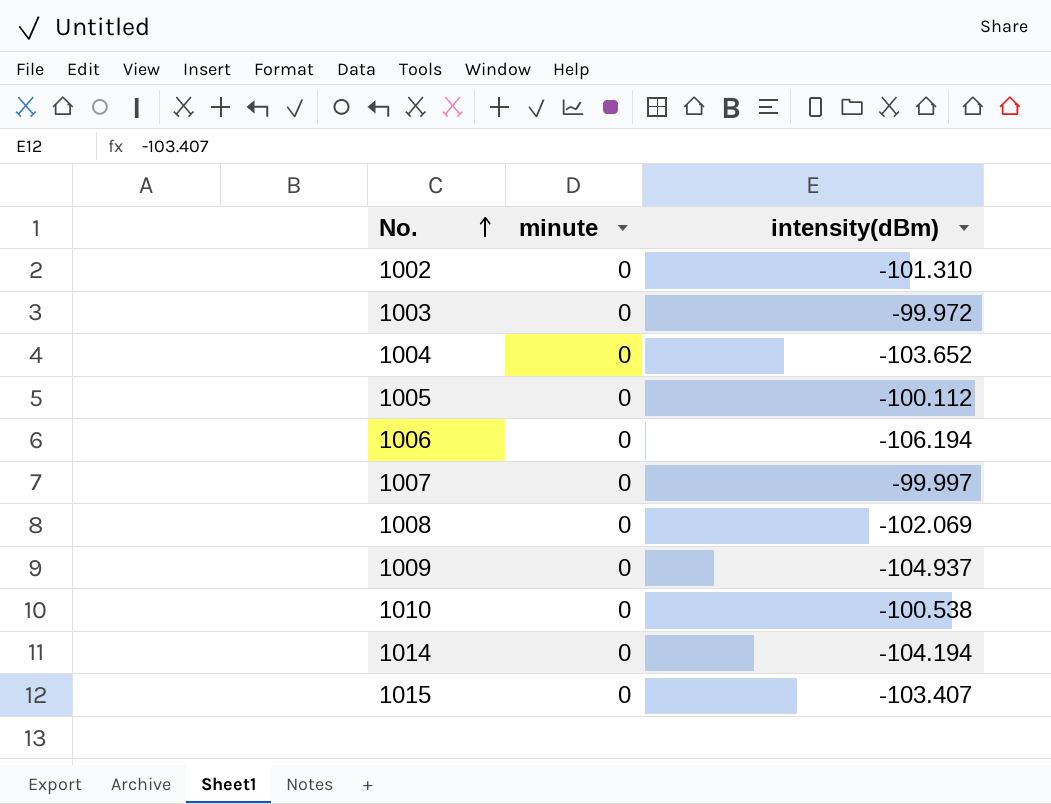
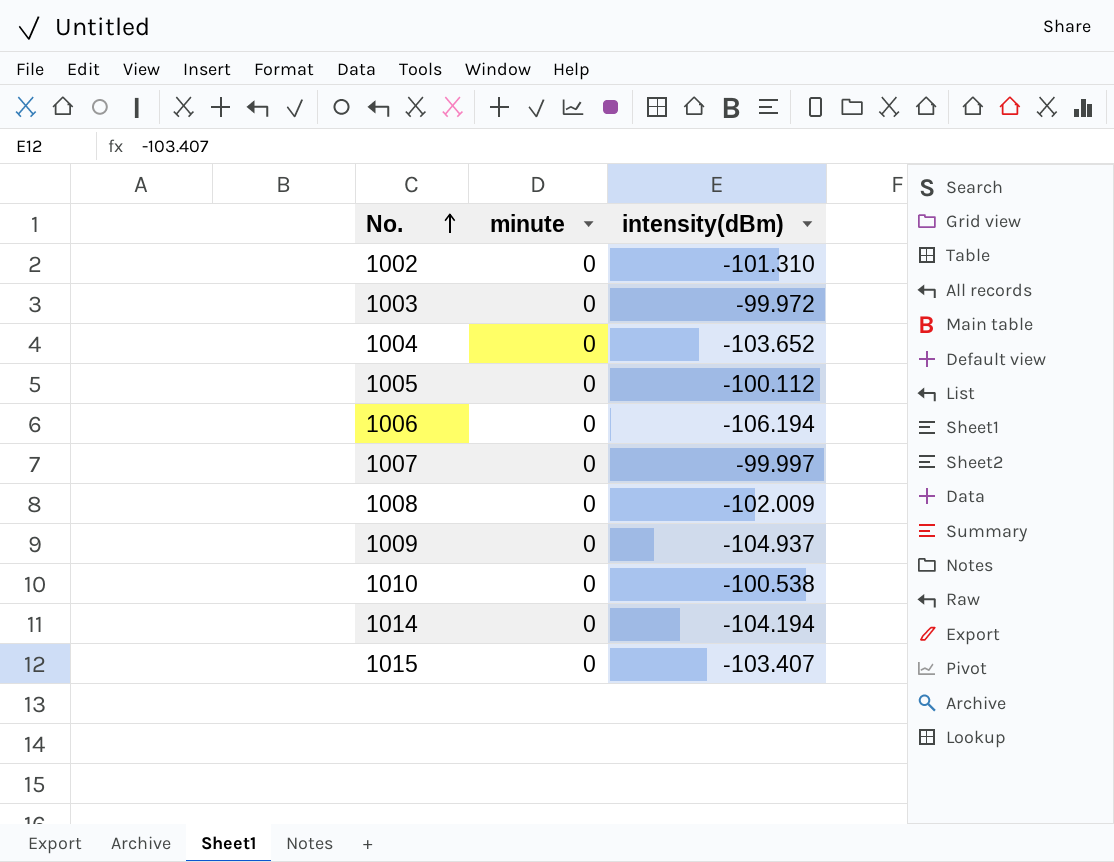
1008 | intensity(dBm): -102.069 -> -102.009

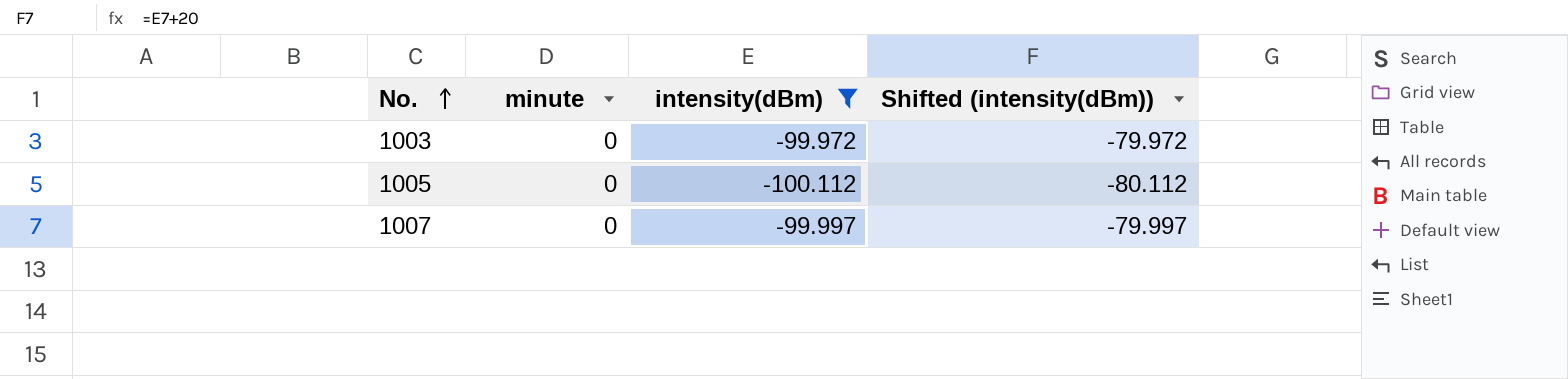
filter: none -> intensity(dBm) >= -100.112
column Shifted (intensity(dBm)) | formula: none -> [intensity(dBm)] + 20

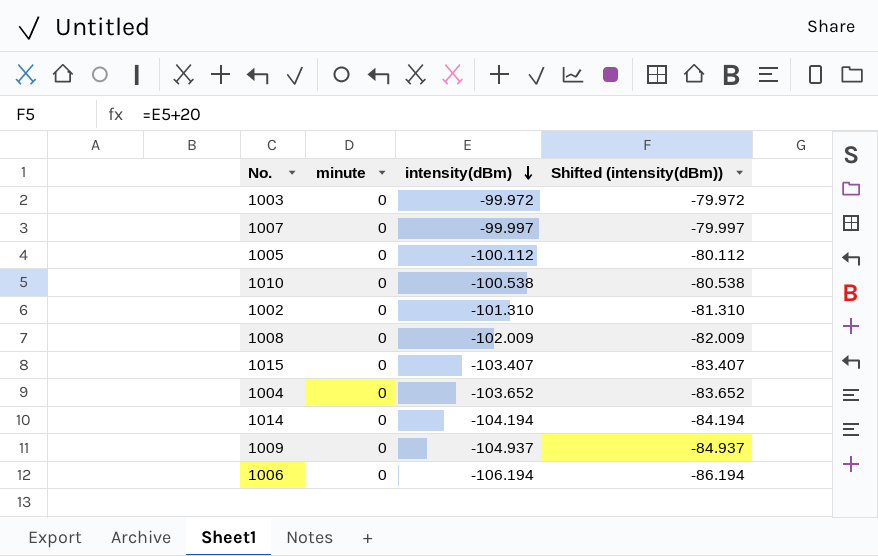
filter: intensity(dBm) >= -100.112 -> none
row order: No. ascending -> intensity(dBm) descending

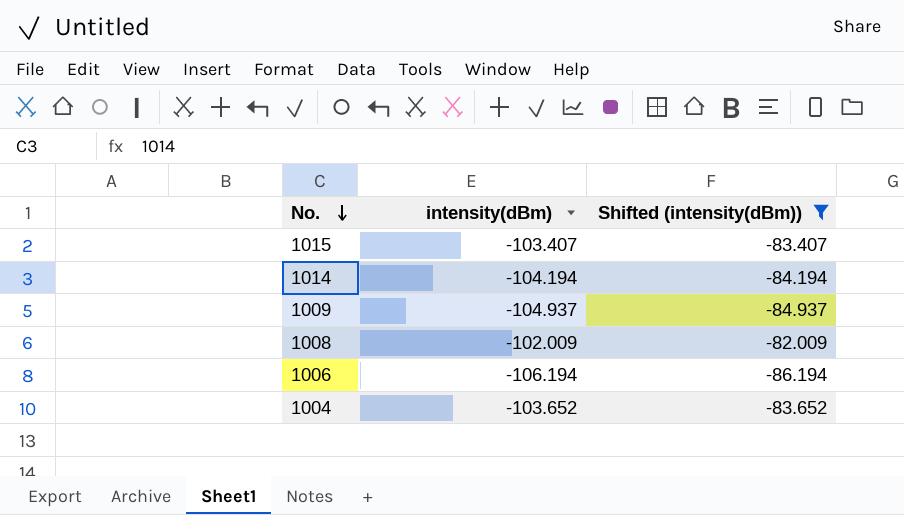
filter: none -> Shifted (intensity(dBm)) <= -82.009
row order: intensity(dBm) descending -> No. descending
column minute | position: 2 -> none

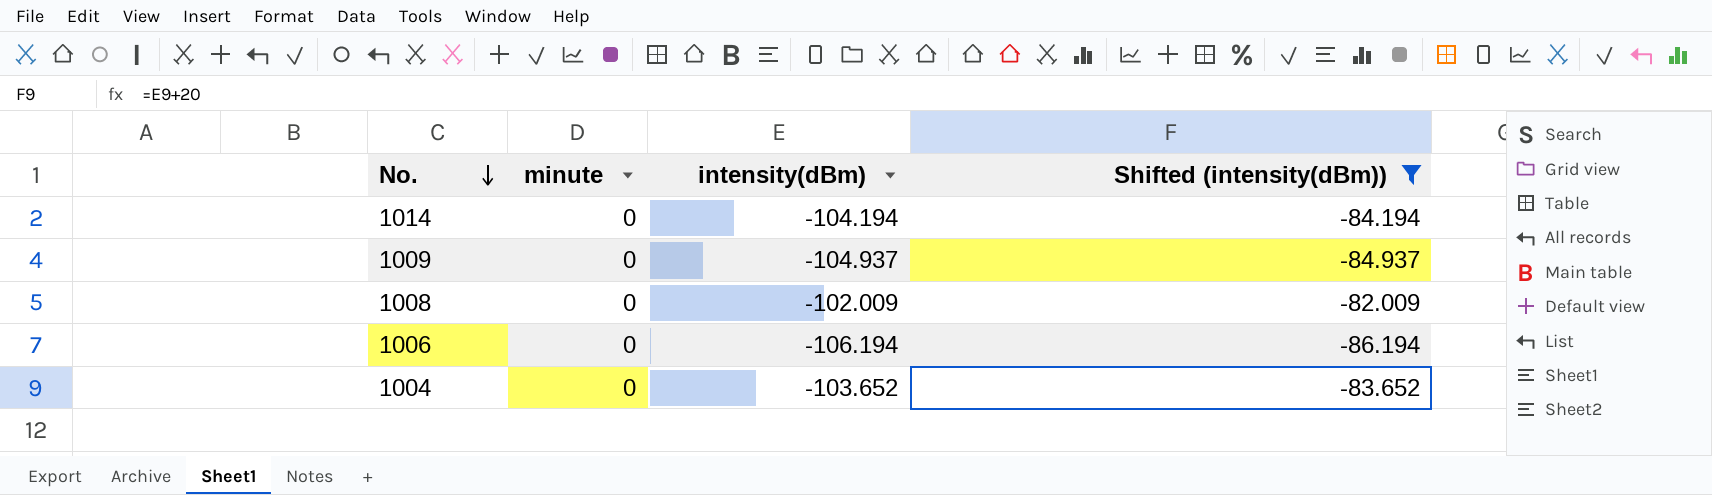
column minute | position: none -> 2
row 1015: -103.407 | -83.407 -> none

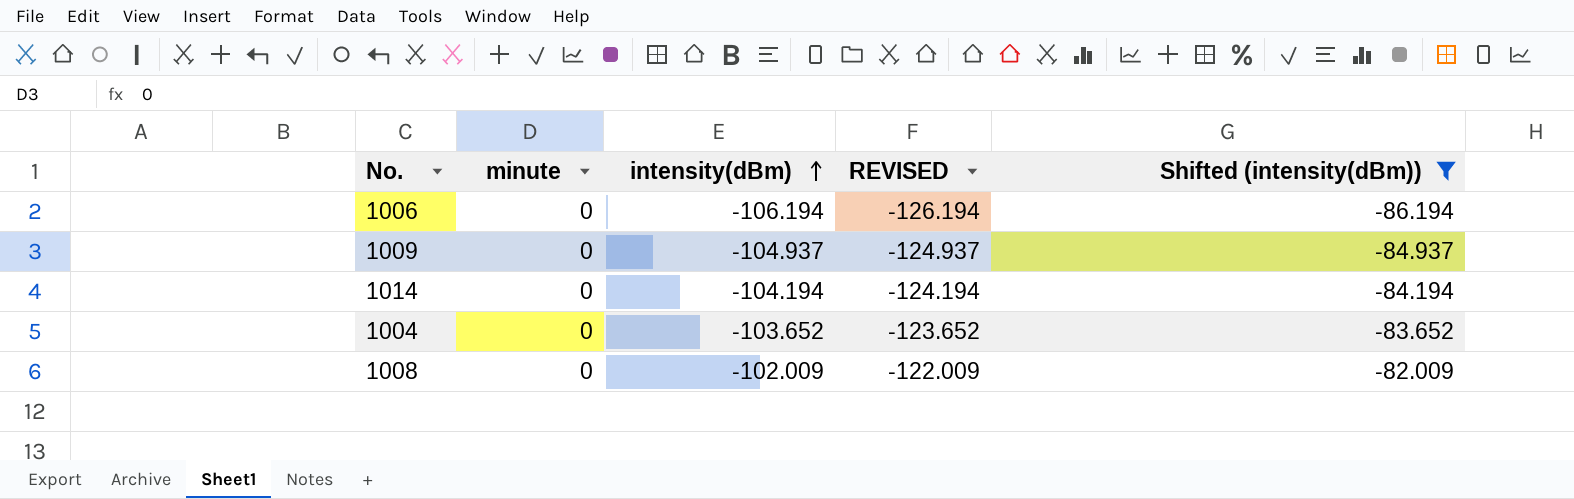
row order: No. descending -> intensity(dBm) ascending
column REVISED | formula: none -> [intensity(dBm)] - 20

